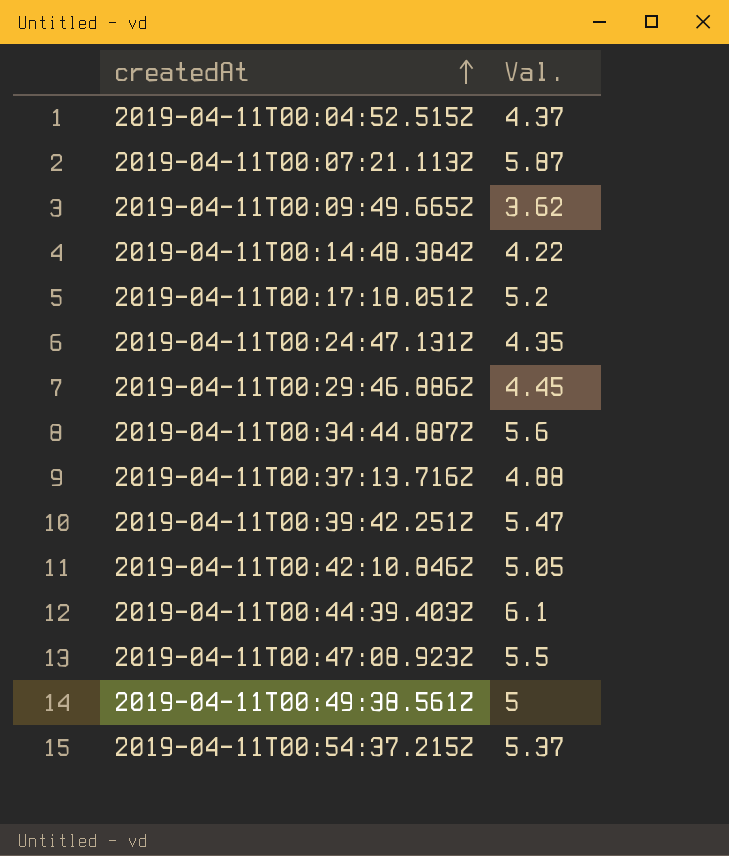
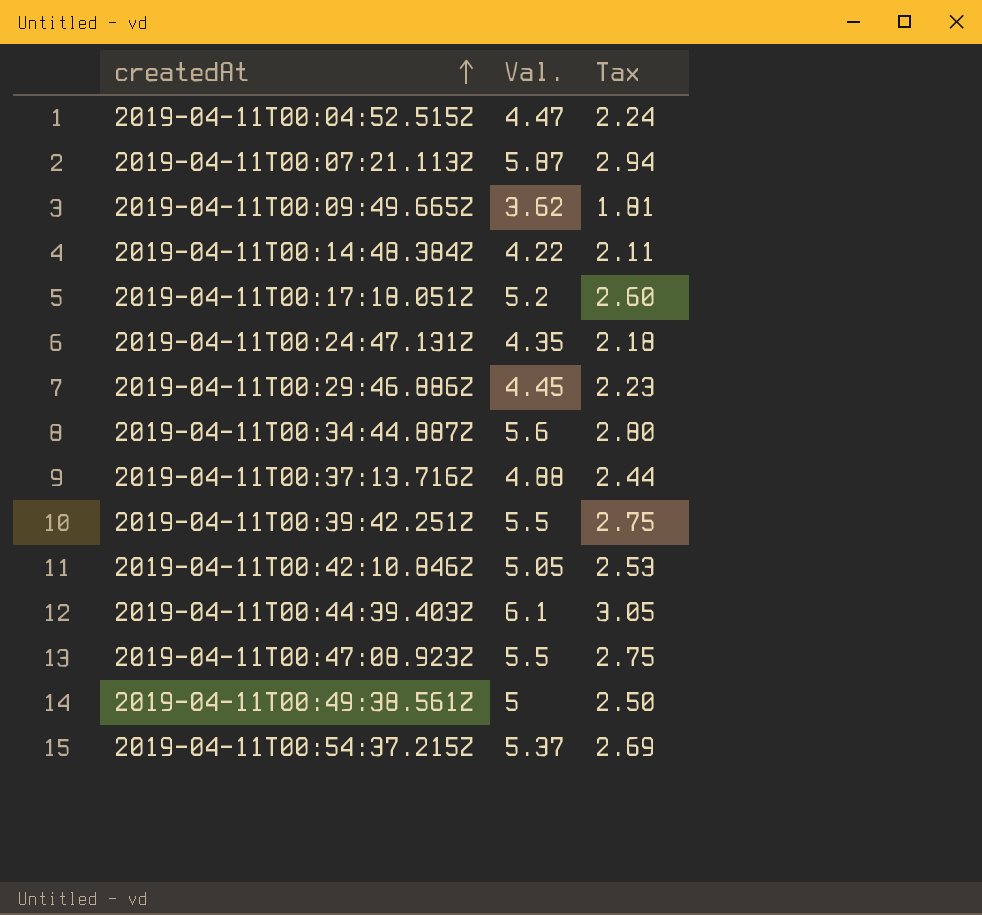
column Tax | formula: none -> [Val.] * 0.5
2019-04-11T00:04:52.515Z | Val.: 4.37 -> 4.47
2019-04-11T00:39:42.251Z | Val.: 5.47 -> 5.5

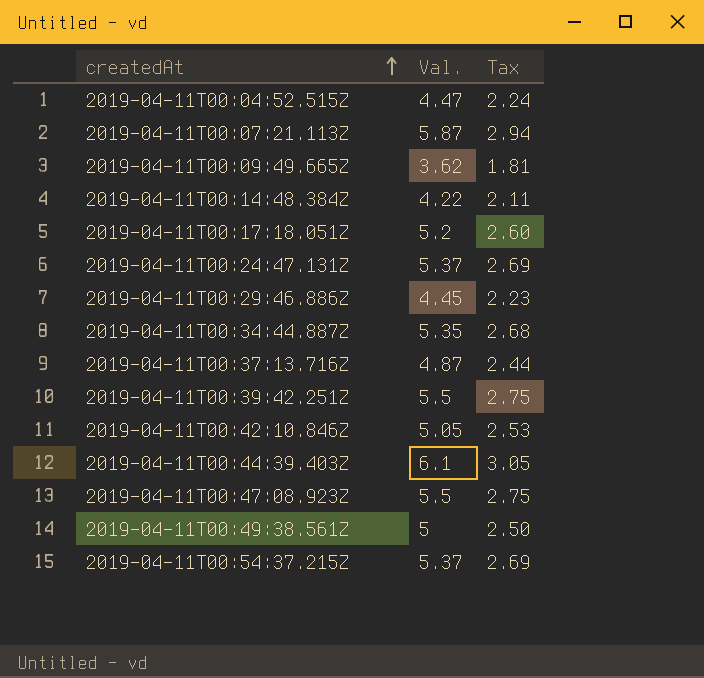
2019-04-11T00:24:47.131Z | Val.: 4.35 -> 5.37
2019-04-11T00:24:47.131Z | Tax: 2.18 -> 2.69
2019-04-11T00:34:44.887Z | Val.: 5.6 -> 5.35
2019-04-11T00:34:44.887Z | Tax: 2.80 -> 2.68
2019-04-11T00:37:13.716Z | Val.: 4.88 -> 4.87

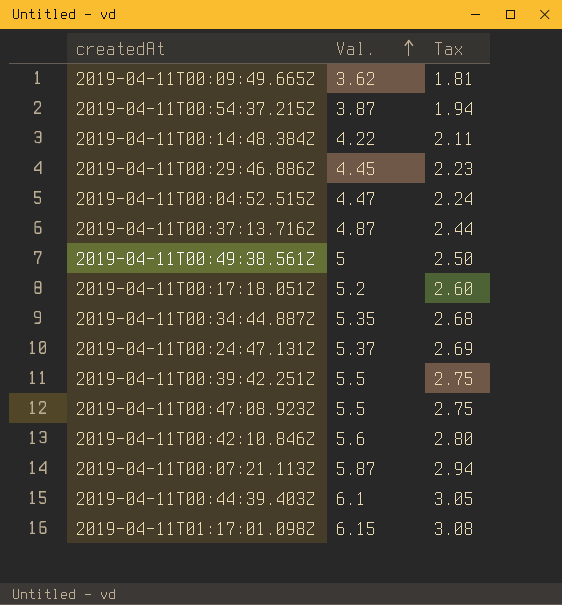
row order: createdAt ascending -> Val. ascending
2019-04-11T00:54:37.215Z | Val.: 5.37 -> 3.87
2019-04-11T00:54:37.215Z | Tax: 2.69 -> 1.94
2019-04-11T00:42:10.846Z | Val.: 5.05 -> 5.6
2019-04-11T00:42:10.846Z | Tax: 2.53 -> 2.80
row 2019-04-11T01:17:01.098Z: none -> 6.15 | 3.08

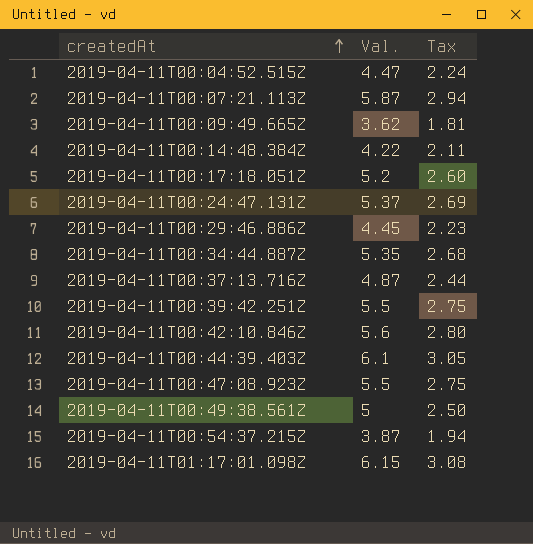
row order: Val. ascending -> createdAt ascending

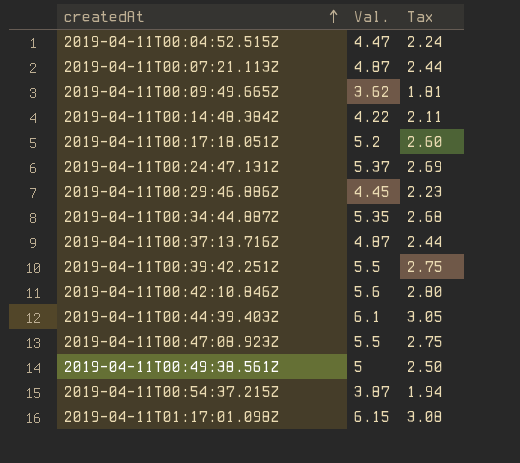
2019-04-11T00:07:21.113Z | Val.: 5.87 -> 4.87
2019-04-11T00:07:21.113Z | Tax: 2.94 -> 2.44

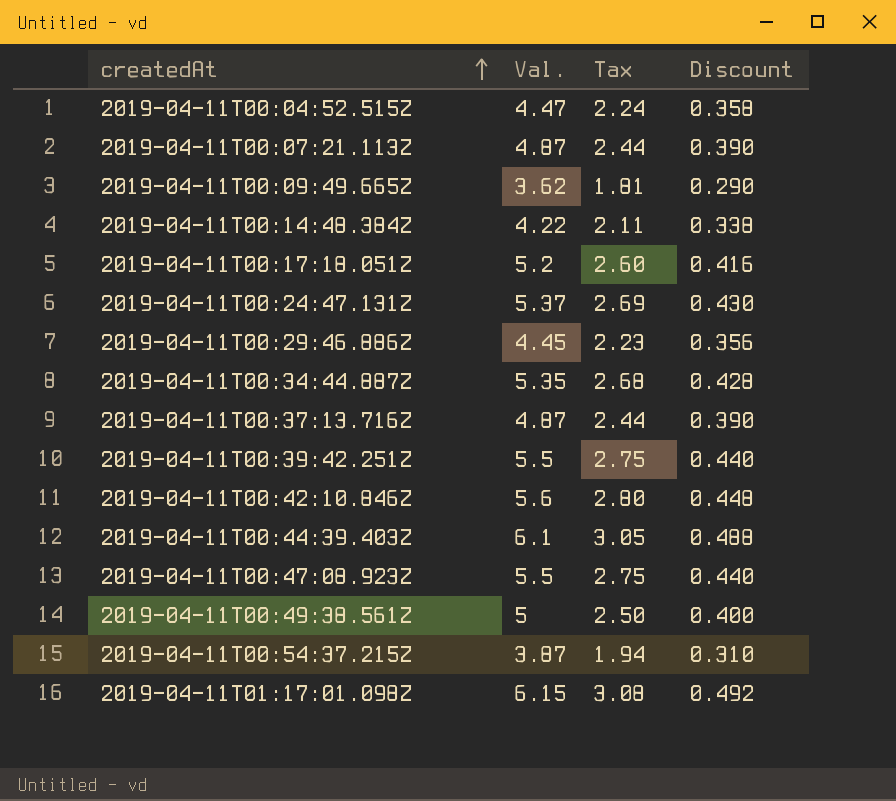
column Discount | formula: none -> [Val.] * 0.08

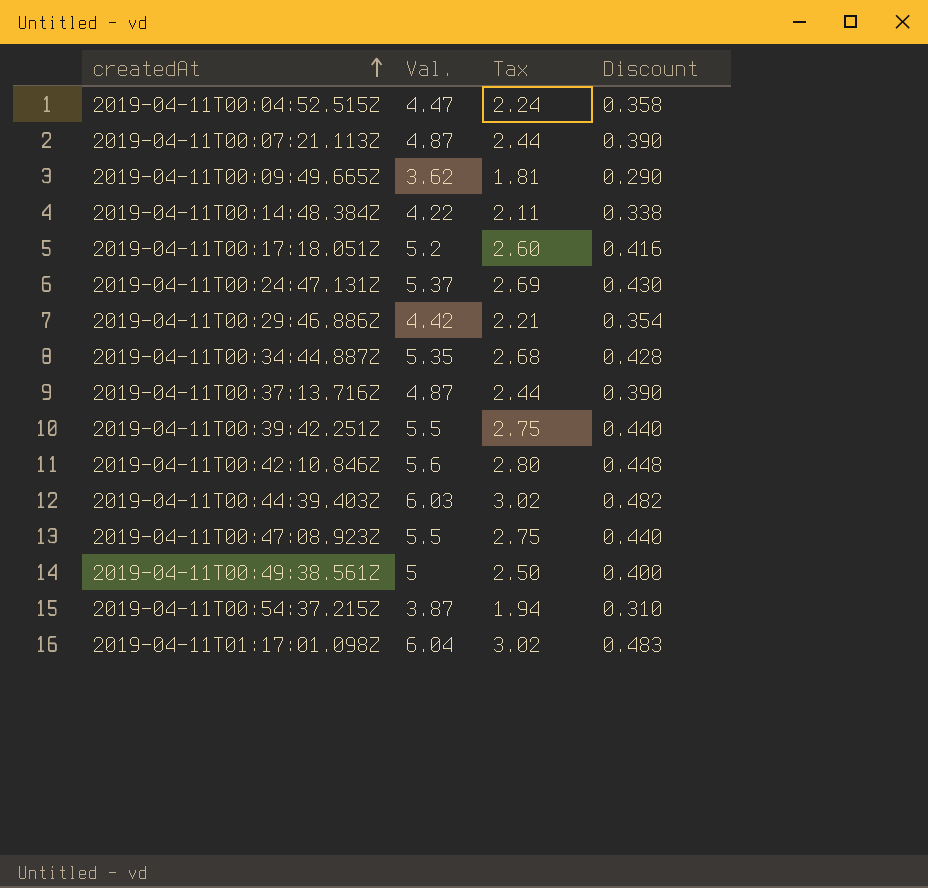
2019-04-11T00:29:46.886Z | Val.: 4.45 -> 4.42
2019-04-11T00:29:46.886Z | Tax: 2.23 -> 2.21
2019-04-11T00:29:46.886Z | Discount: 0.356 -> 0.354
2019-04-11T00:44:39.403Z | Val.: 6.1 -> 6.03
2019-04-11T00:44:39.403Z | Tax: 3.05 -> 3.02
2019-04-11T00:44:39.403Z | Discount: 0.488 -> 0.482
2019-04-11T01:17:01.098Z | Val.: 6.15 -> 6.04
2019-04-11T01:17:01.098Z | Tax: 3.08 -> 3.02
2019-04-11T01:17:01.098Z | Discount: 0.492 -> 0.483

